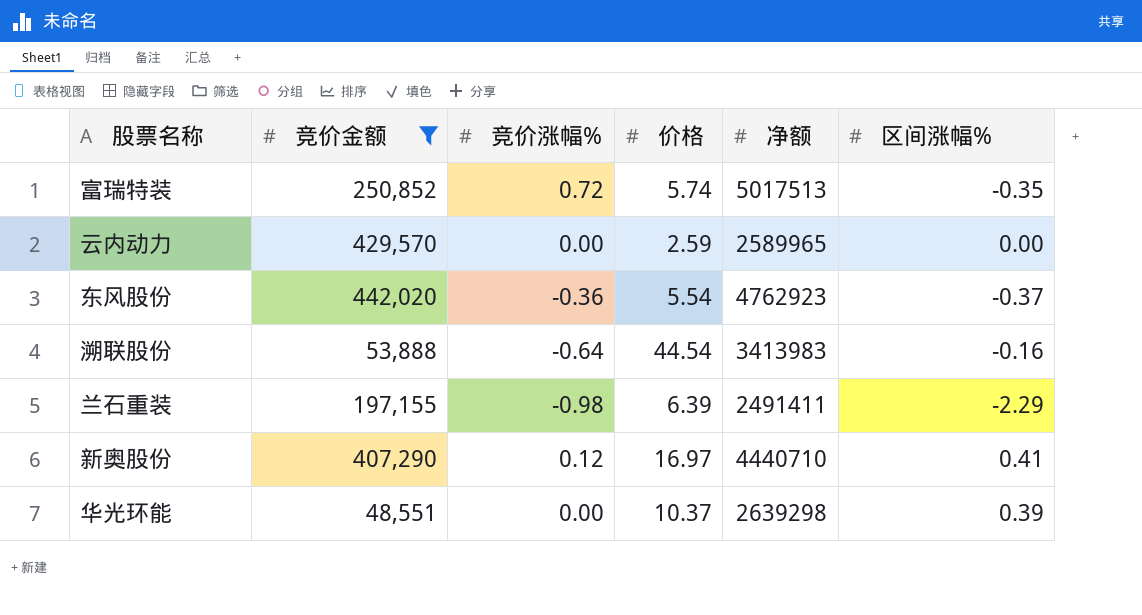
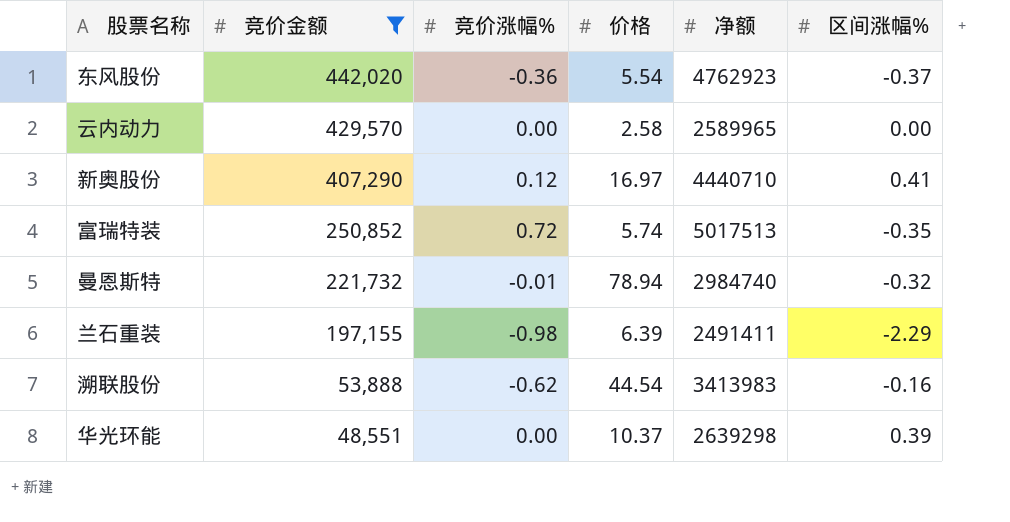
row order: none -> 竞价金额 descending
云内动力 | 价格: 2.59 -> 2.58
row 曼恩斯特: none -> 221,732 | -0.01 | 78.94 | 2984740 | -0.32
溯联股份 | 竞价涨幅%: -0.64 -> -0.62

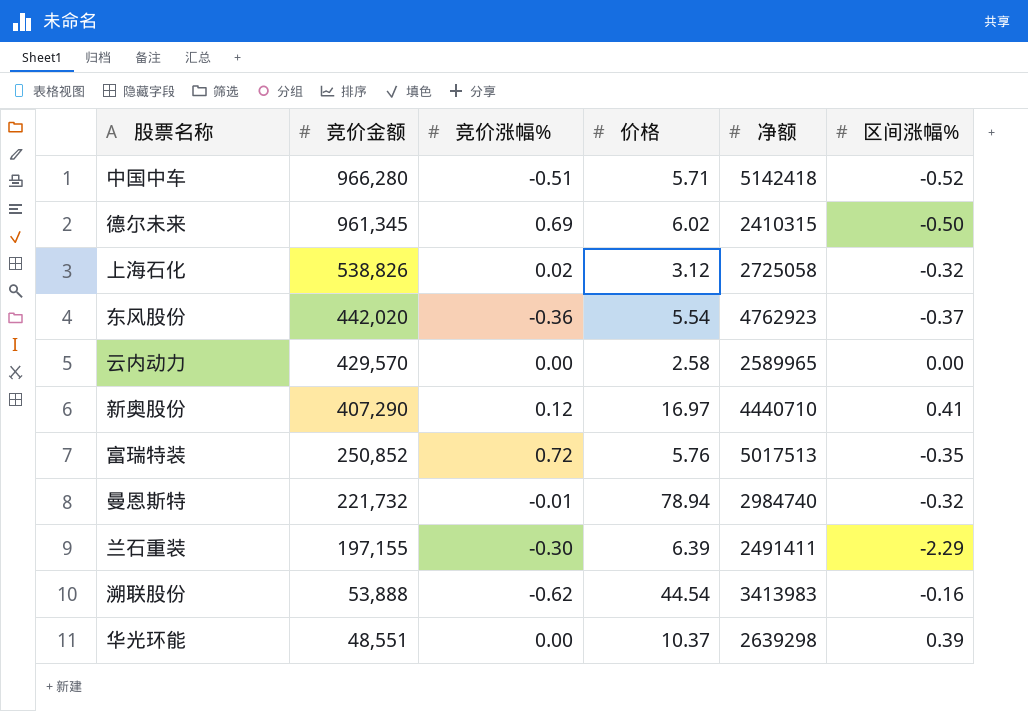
filter: 竞价金额 <= 442,020 -> none
富瑞特装 | 价格: 5.74 -> 5.76
兰石重装 | 竞价涨幅%: -0.98 -> -0.30

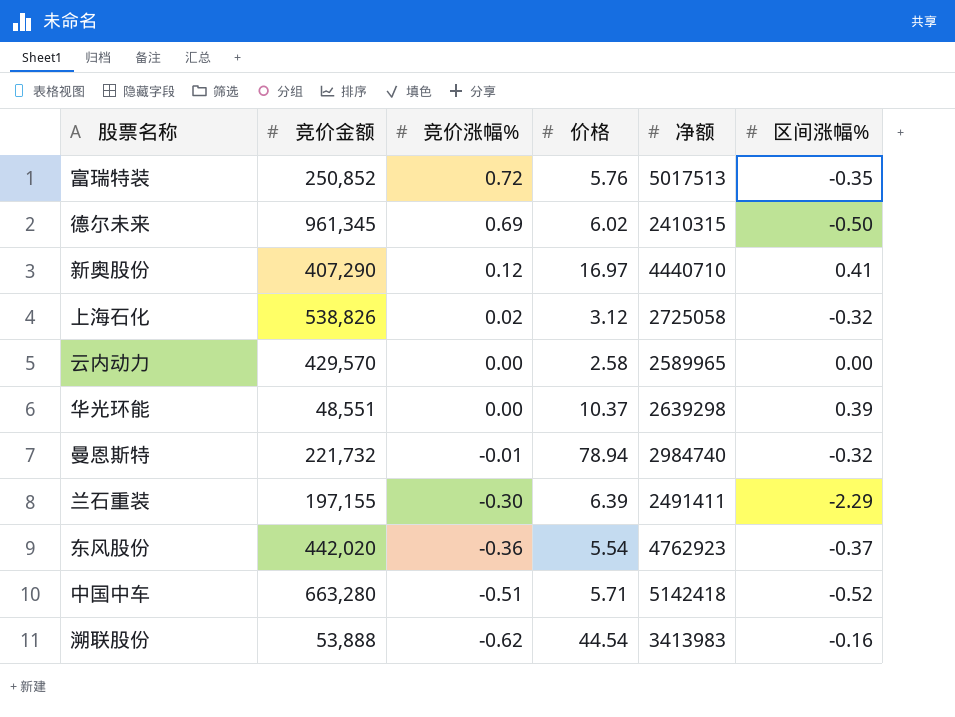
row order: 竞价金额 descending -> 竞价涨幅% descending
中国中车 | 竞价金额: 966,280 -> 663,280

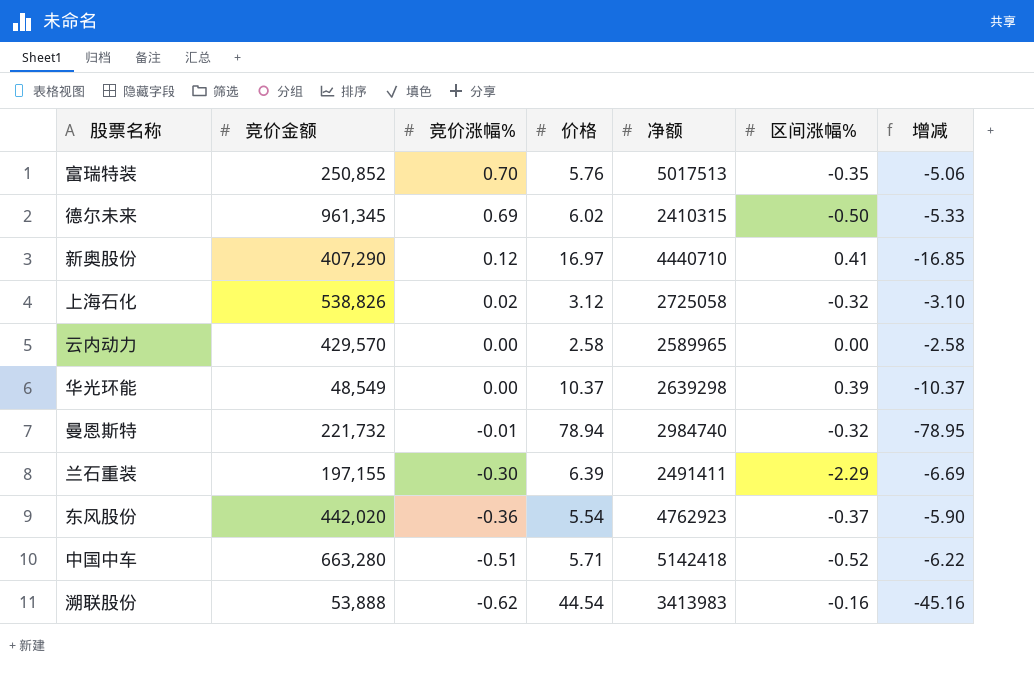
column 增减 | formula: none -> [竞价涨幅%] - [价格]
富瑞特装 | 竞价涨幅%: 0.72 -> 0.70
华光环能 | 竞价金额: 48,551 -> 48,549

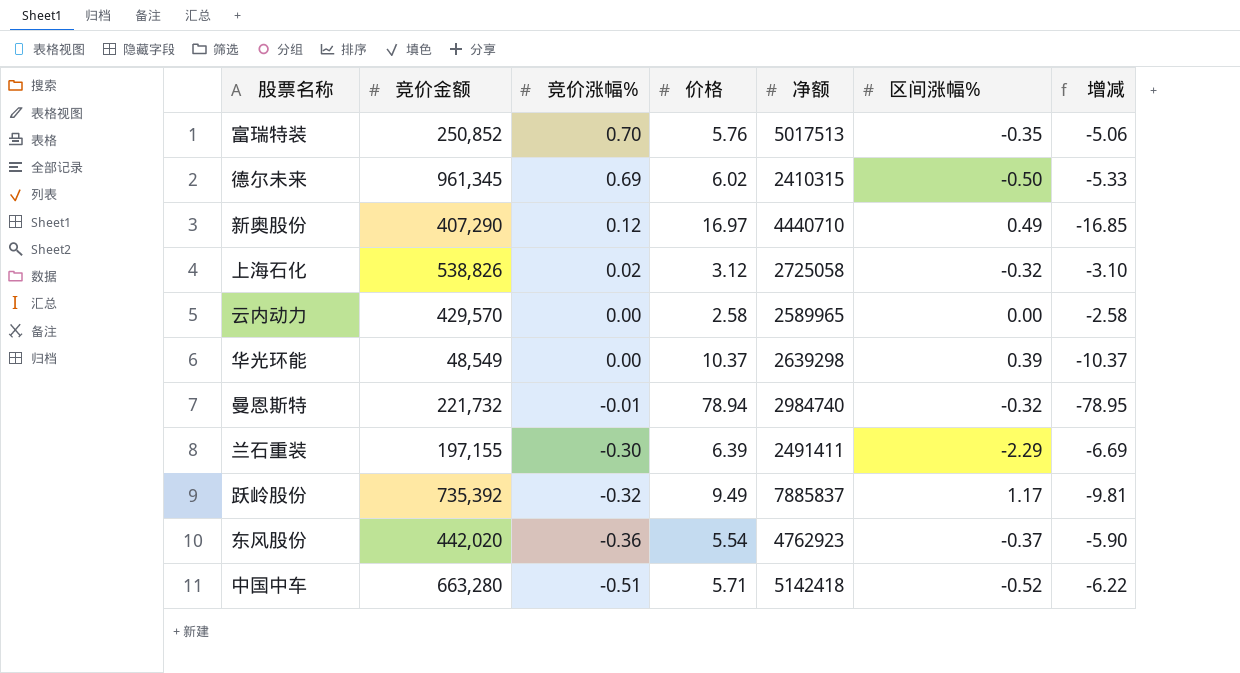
row 溯联股份: 53,888 | -0.62 | 44.54 | 3413983 | -0.16 | -45.16 -> none
新奥股份 | 区间涨幅%: 0.41 -> 0.49
row 跃岭股份: none -> 735,392 | -0.32 | 9.49 | 7885837 | 1.17 | -9.81

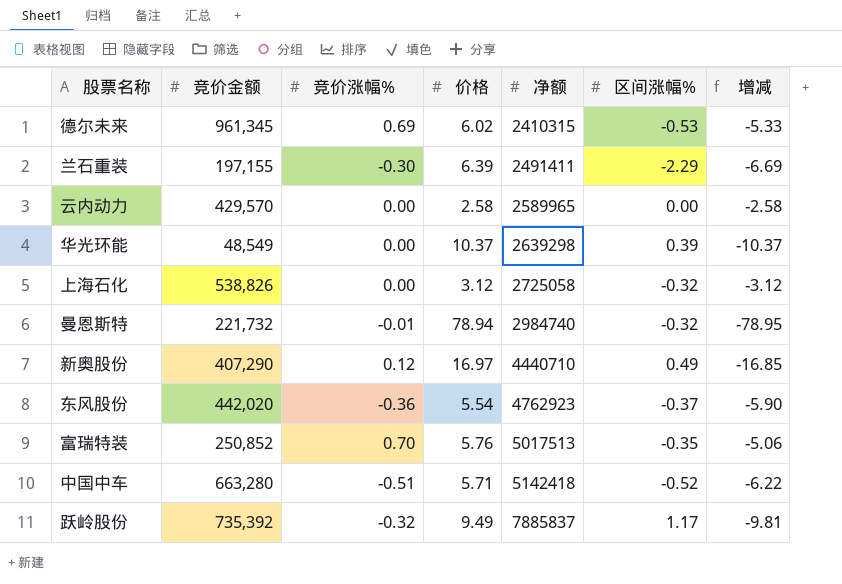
row order: 竞价涨幅% descending -> 净额 ascending
德尔未来 | 区间涨幅%: -0.50 -> -0.53
上海石化 | 竞价涨幅%: 0.02 -> 0.00
上海石化 | 增减: -3.10 -> -3.12

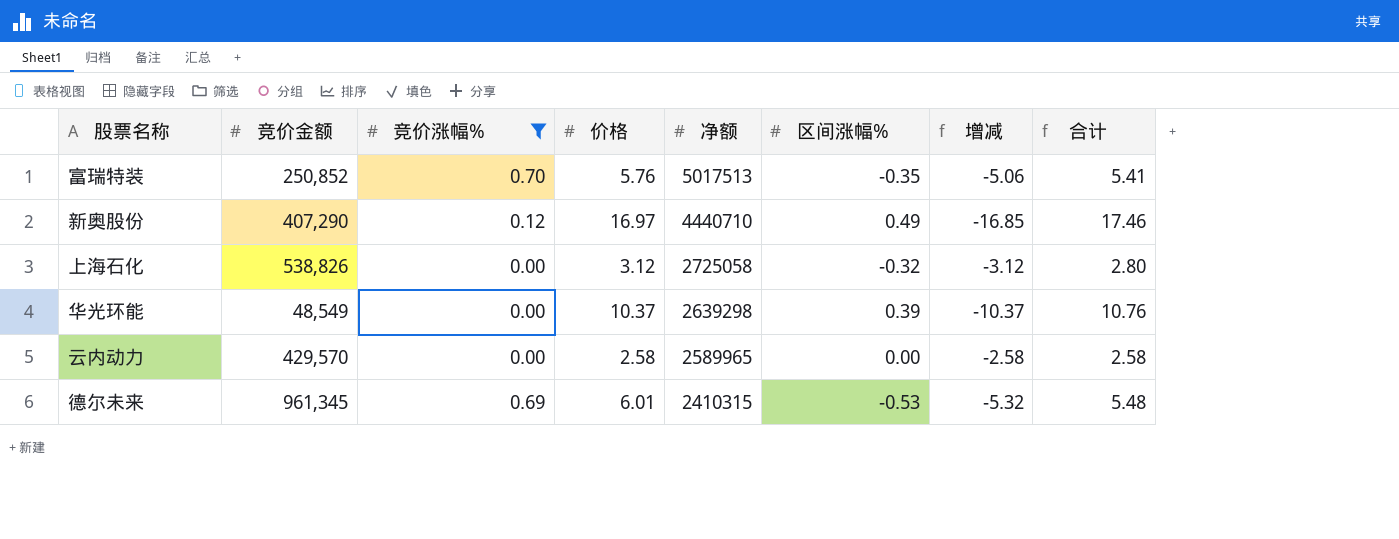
filter: none -> 竞价涨幅% >= 0.00
row order: 净额 ascending -> 净额 descending
column 合计 | formula: none -> [价格] + [区间涨幅%]
德尔未来 | 价格: 6.02 -> 6.01
德尔未来 | 增减: -5.33 -> -5.32

